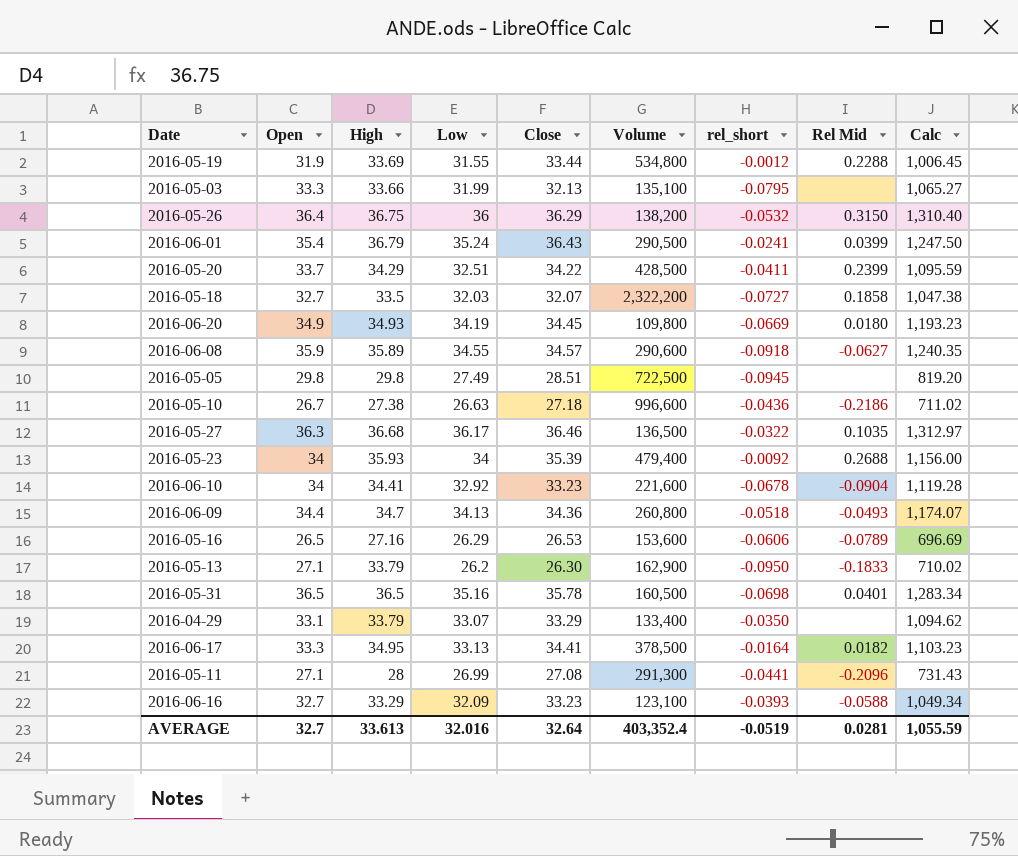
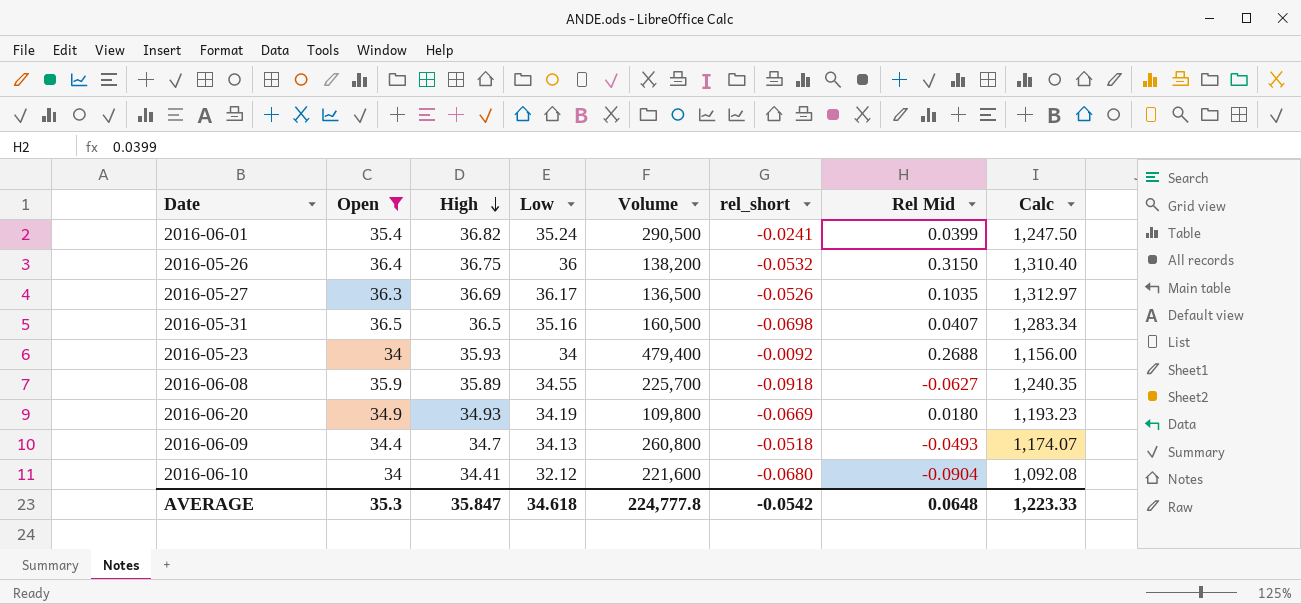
filter: none -> Open >= 34
row order: none -> High descending
column Close | position: 5 -> none
2016-06-01 | High: 36.79 -> 36.82
2016-05-27 | High: 36.68 -> 36.69
2016-05-27 | rel_short: -0.0322 -> -0.0526
2016-05-31 | Rel Mid: 0.0401 -> 0.0407
2016-06-08 | Volume: 290,600 -> 225,700
2016-06-10 | Low: 32.92 -> 32.12
2016-06-10 | rel_short: -0.0678 -> -0.0680
2016-06-10 | Calc: 1,119.28 -> 1,092.08
AVERAGE | Open: 32.7 -> 35.3
AVERAGE | High: 33.613 -> 35.847
AVERAGE | Low: 32.016 -> 34.618
AVERAGE | Volume: 403,352.4 -> 224,777.8
AVERAGE | rel_short: -0.0519 -> -0.0542
AVERAGE | Rel Mid: 0.0281 -> 0.0648
AVERAGE | Calc: 1,055.59 -> 1,223.33

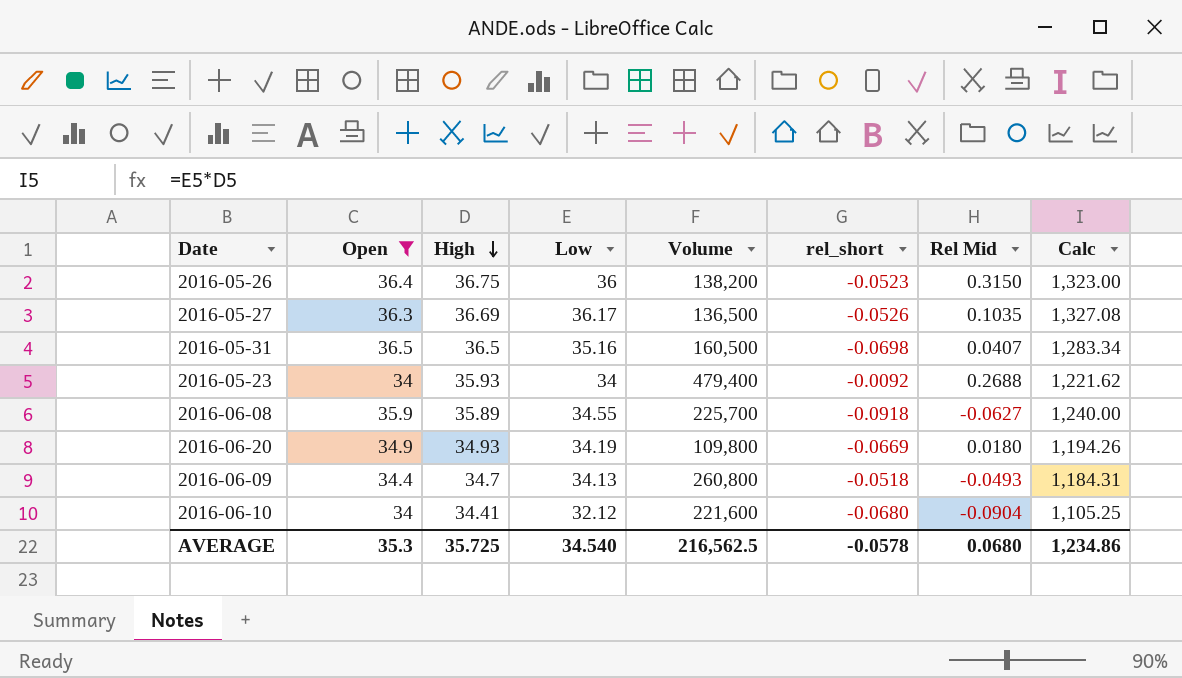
column Calc | formula: [Open] * [Low] -> [High] * [Low]
row 2016-06-01: 35.4 | 36.82 | 35.24 | 290,500 | -0.0241 | 0.0399 | 1,247.50 -> none
2016-05-26 | rel_short: -0.0532 -> -0.0523
AVERAGE | High: 35.847 -> 35.725
AVERAGE | Low: 34.618 -> 34.540
AVERAGE | Volume: 224,777.8 -> 216,562.5
AVERAGE | rel_short: -0.0542 -> -0.0578
AVERAGE | Rel Mid: 0.0648 -> 0.0680
AVERAGE | Calc: 1,223.33 -> 1,234.86

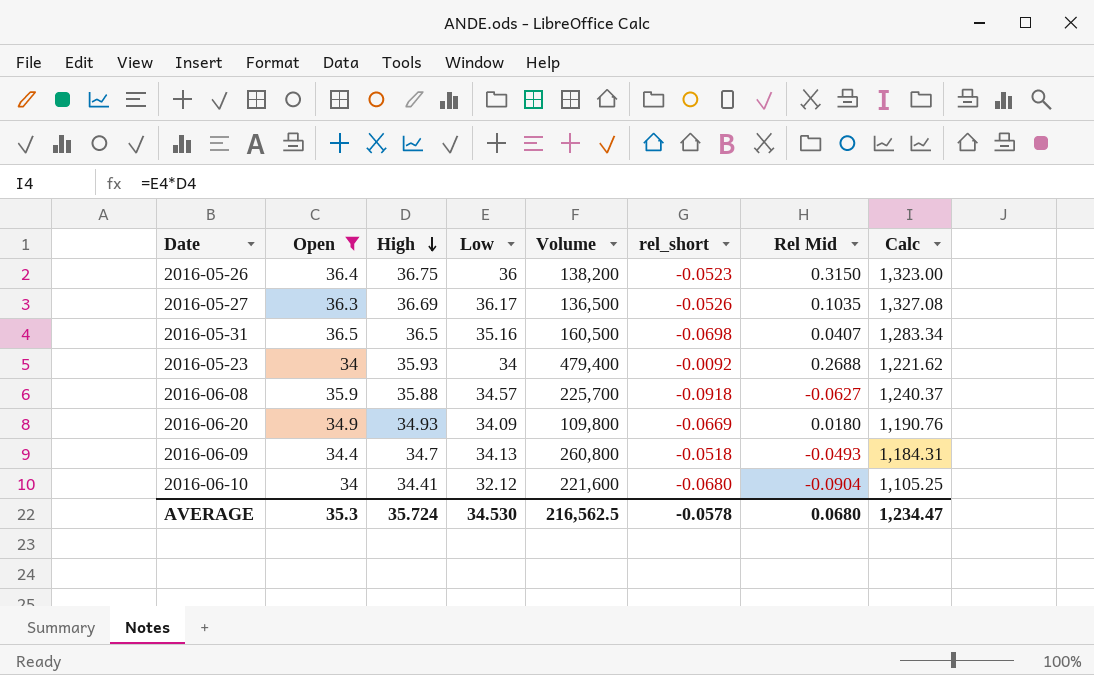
2016-06-08 | High: 35.89 -> 35.88
2016-06-08 | Low: 34.55 -> 34.57
2016-06-08 | Calc: 1,240.00 -> 1,240.37
2016-06-20 | Low: 34.19 -> 34.09
2016-06-20 | Calc: 1,194.26 -> 1,190.76
AVERAGE | High: 35.725 -> 35.724
AVERAGE | Low: 34.540 -> 34.530
AVERAGE | Calc: 1,234.86 -> 1,234.47

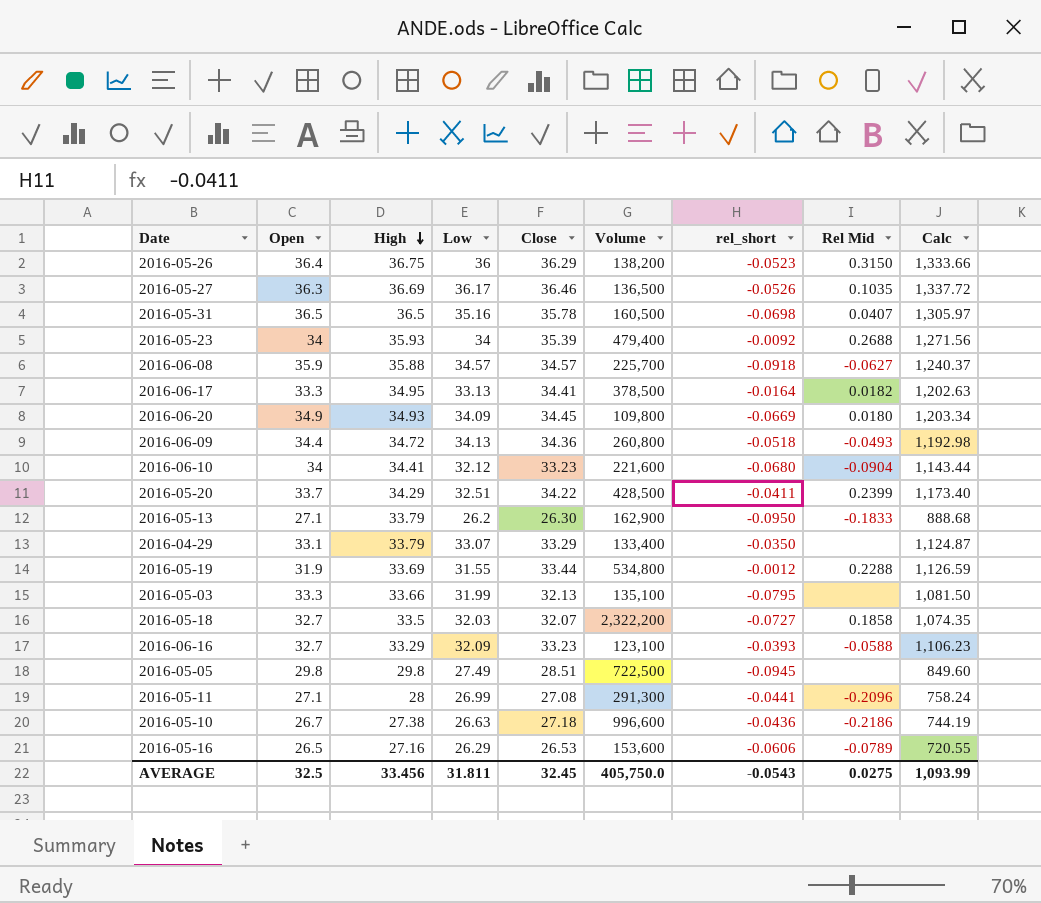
filter: Open >= 34 -> none
column Close | position: none -> 5
column Calc | formula: [High] * [Low] -> [High] * [Close]
2016-06-09 | High: 34.7 -> 34.72
AVERAGE | Open: 35.3 -> 32.5
AVERAGE | High: 35.724 -> 33.456
AVERAGE | Low: 34.530 -> 31.811
AVERAGE | Volume: 216,562.5 -> 405,750.0
AVERAGE | rel_short: -0.0578 -> -0.0543
AVERAGE | Rel Mid: 0.0680 -> 0.0275
AVERAGE | Calc: 1,234.47 -> 1,093.99

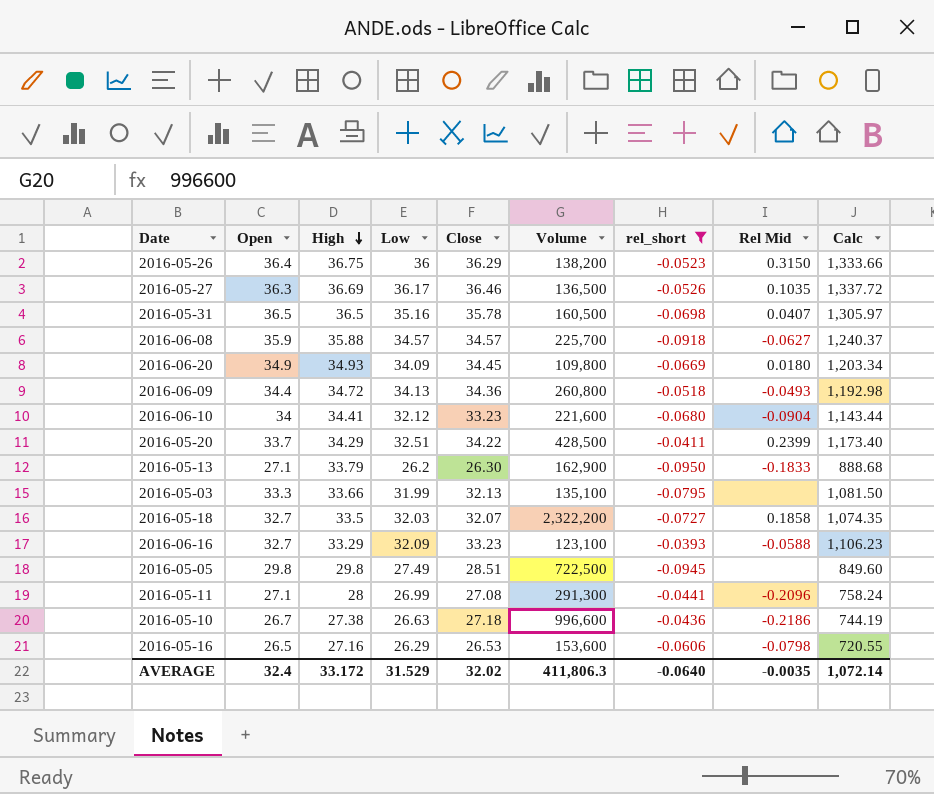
filter: none -> rel_short <= -0.0393
2016-05-16 | Rel Mid: -0.0789 -> -0.0798
AVERAGE | Open: 32.5 -> 32.4
AVERAGE | High: 33.456 -> 33.172
AVERAGE | Low: 31.811 -> 31.529
AVERAGE | Close: 32.45 -> 32.02
AVERAGE | Volume: 405,750.0 -> 411,806.3
AVERAGE | rel_short: -0.0543 -> -0.0640
AVERAGE | Rel Mid: 0.0275 -> -0.0035
AVERAGE | Calc: 1,093.99 -> 1,072.14

